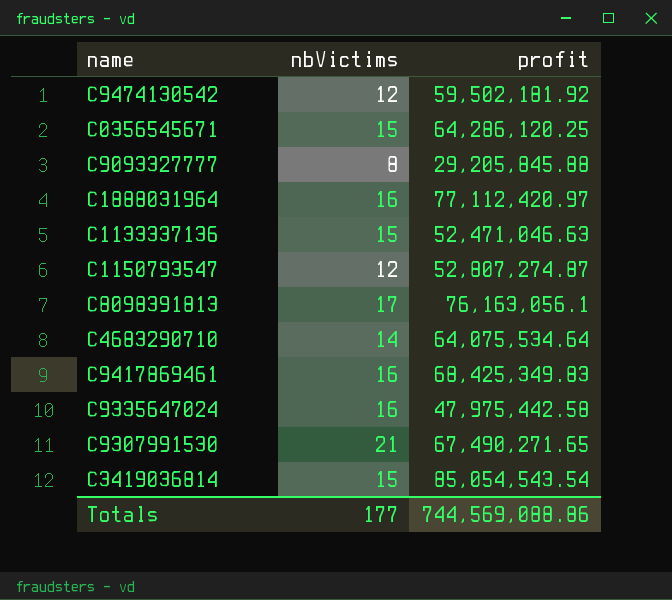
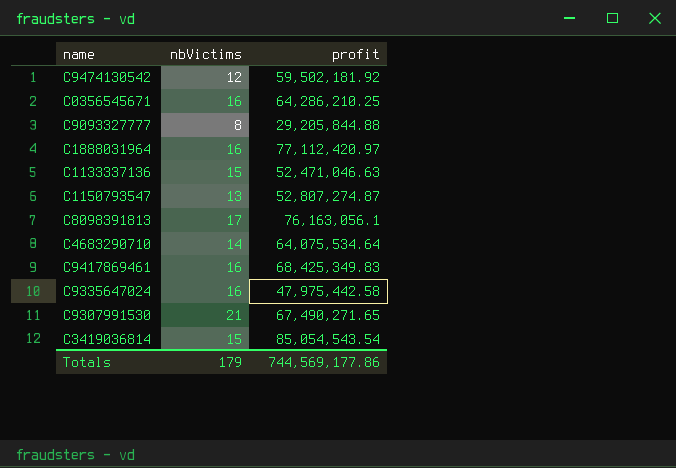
C0356545671 | nbVictims: 15 -> 16
C0356545671 | profit: 64,286,120.25 -> 64,286,210.25
C9093327777 | profit: 29,205,845.88 -> 29,205,844.88
C1150793547 | nbVictims: 12 -> 13
Totals | nbVictims: 177 -> 179
Totals | profit: 744,569,088.86 -> 744,569,177.86

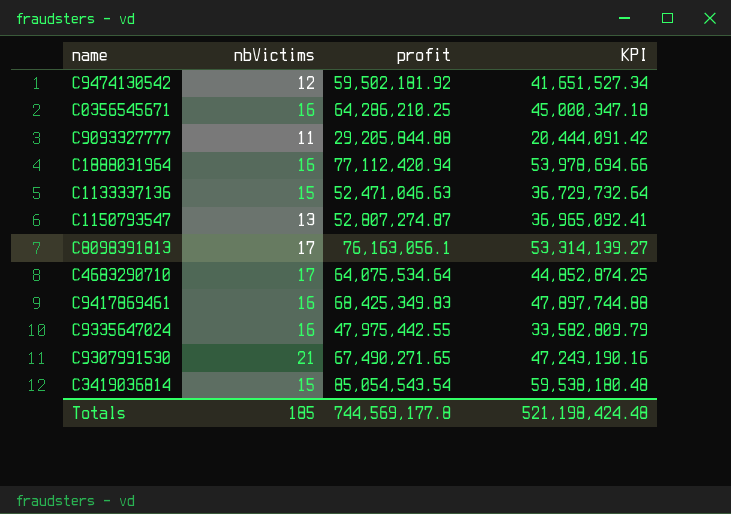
column KPI | formula: none -> [profit] * 0.7
C9093327777 | nbVictims: 8 -> 11
C1888031964 | profit: 77,112,420.97 -> 77,112,420.94
C4683290710 | nbVictims: 14 -> 17
C9335647024 | profit: 47,975,442.58 -> 47,975,442.55
Totals | nbVictims: 179 -> 185
Totals | profit: 744,569,177.86 -> 744,569,177.8

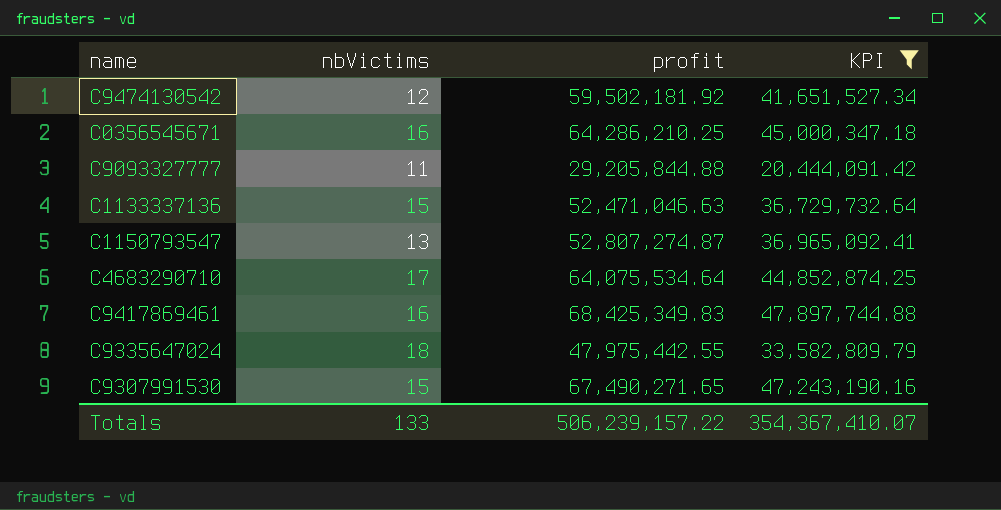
filter: none -> KPI <= 47,897,744.88
C9335647024 | nbVictims: 16 -> 18
C9307991530 | nbVictims: 21 -> 15
Totals | nbVictims: 185 -> 133
Totals | profit: 744,569,177.8 -> 506,239,157.22
Totals | KPI: 521,198,424.48 -> 354,367,410.07

